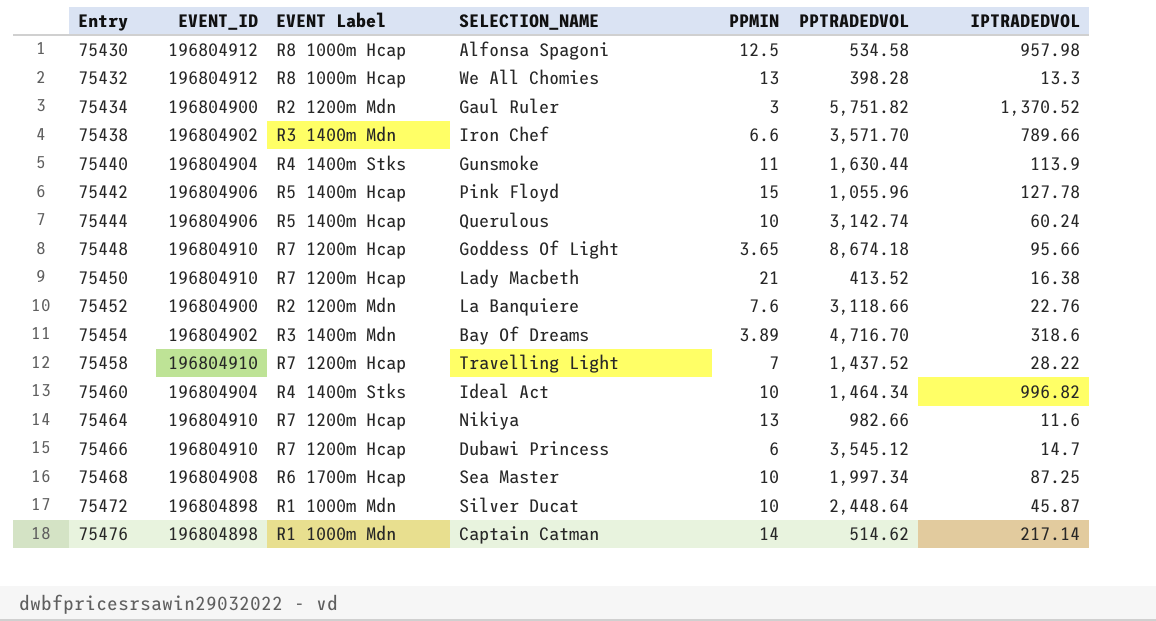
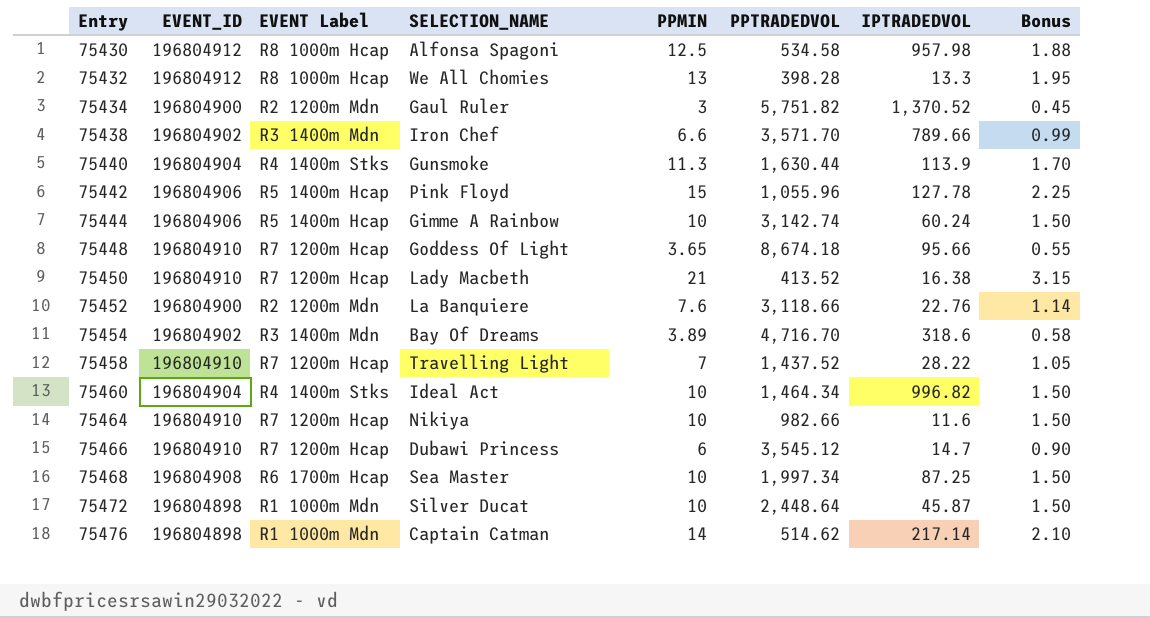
column Bonus | formula: none -> [PPMIN] * 0.15
75440 | PPMIN: 11 -> 11.3
75444 | SELECTION_NAME: Querulous -> Gimme A Rainbow
75464 | PPMIN: 13 -> 10

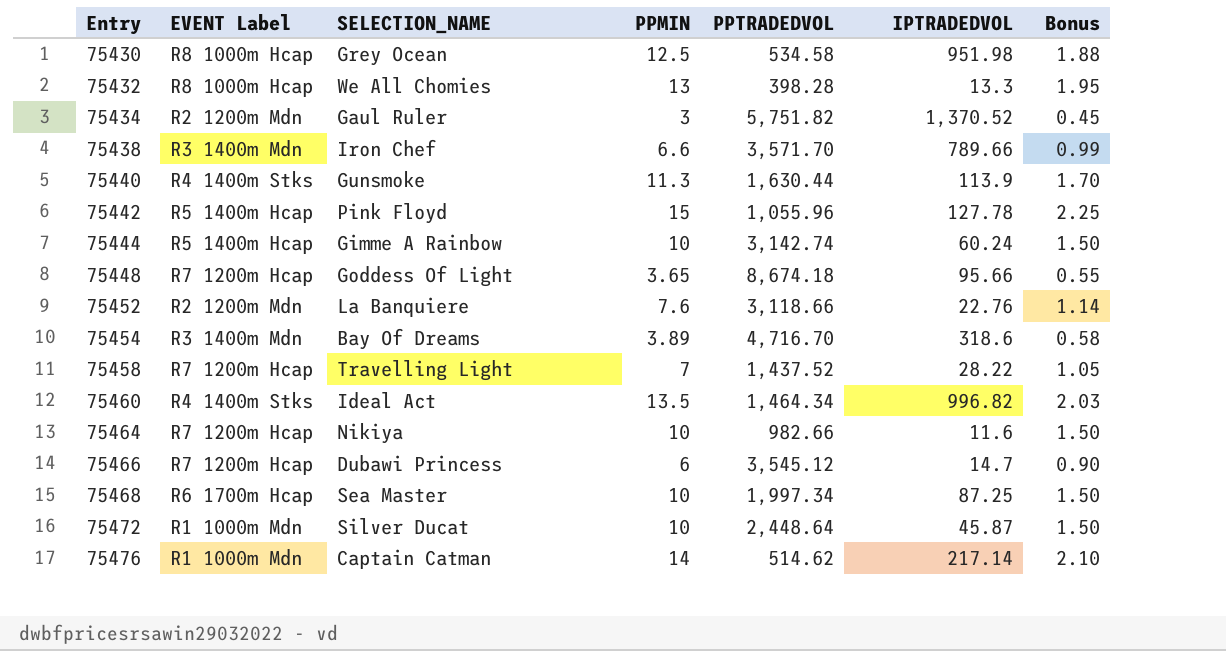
column EVENT_ID | position: 2 -> none
row 75450: 196804910 | R7 1200m Hcap | Lady Macbeth | 21 | 413.52 | 16.38 | 3.15 -> none
75430 | SELECTION_NAME: Alfonsa Spagoni -> Grey Ocean
75430 | IPTRADEDVOL: 957.98 -> 951.98
75460 | PPMIN: 10 -> 13.5
75460 | Bonus: 1.50 -> 2.03

